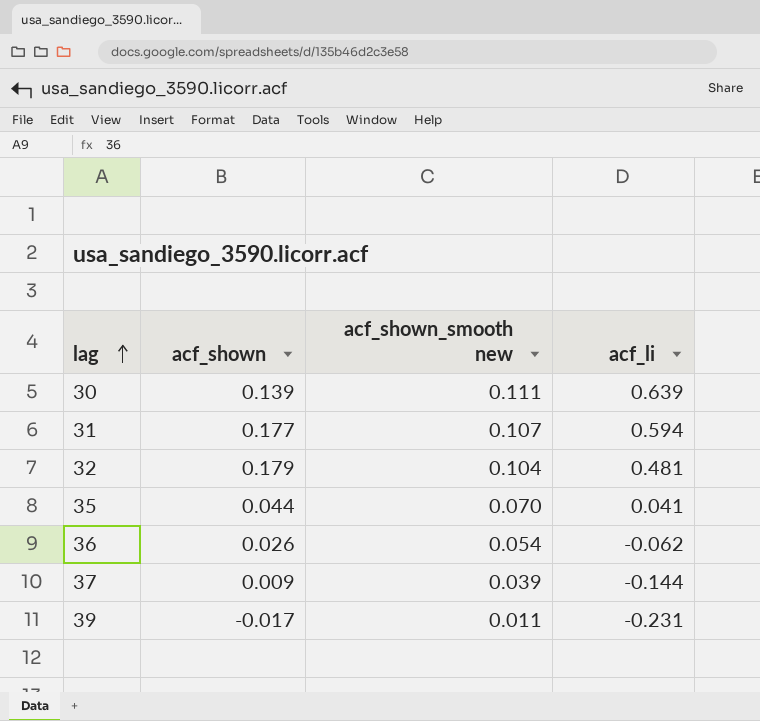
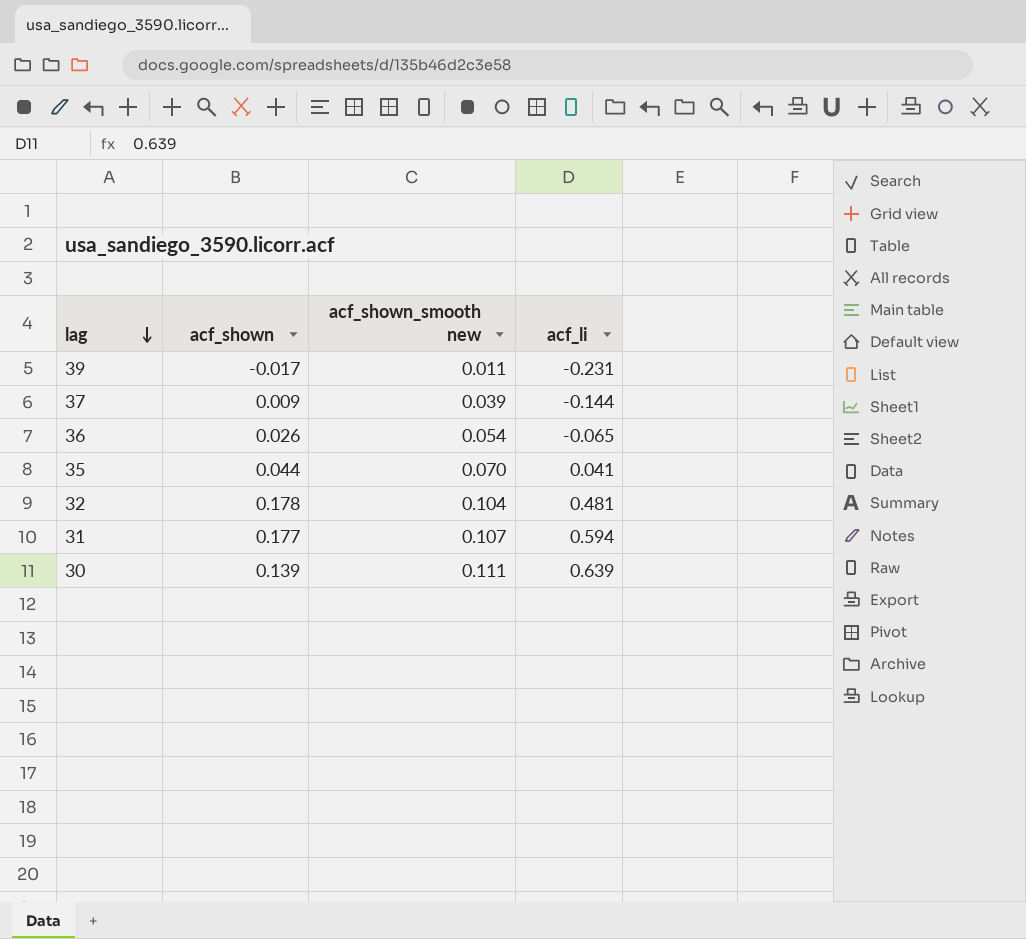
row order: lag ascending -> lag descending
36 | acf_li: -0.062 -> -0.065
32 | acf_shown: 0.179 -> 0.178

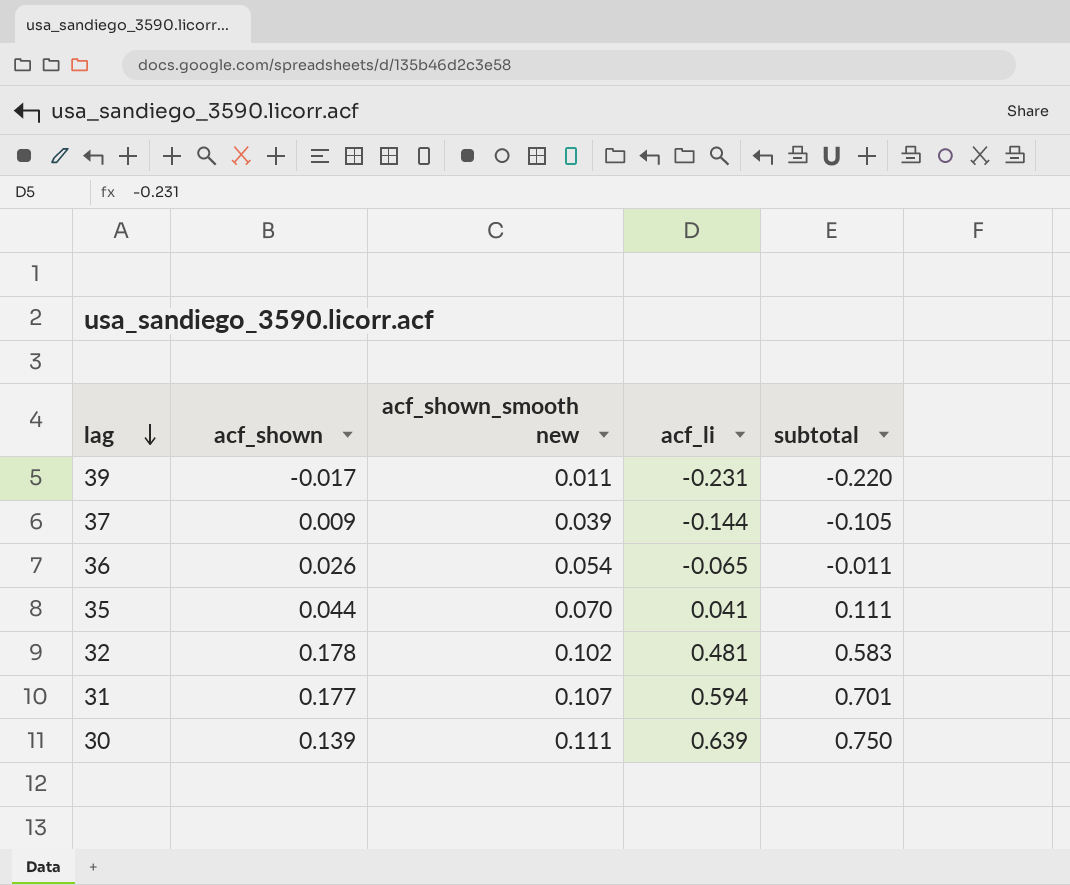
column subtotal | formula: none -> [acf_shown_smooth new] + [acf_li]
32 | acf_shown_smooth new: 0.104 -> 0.102

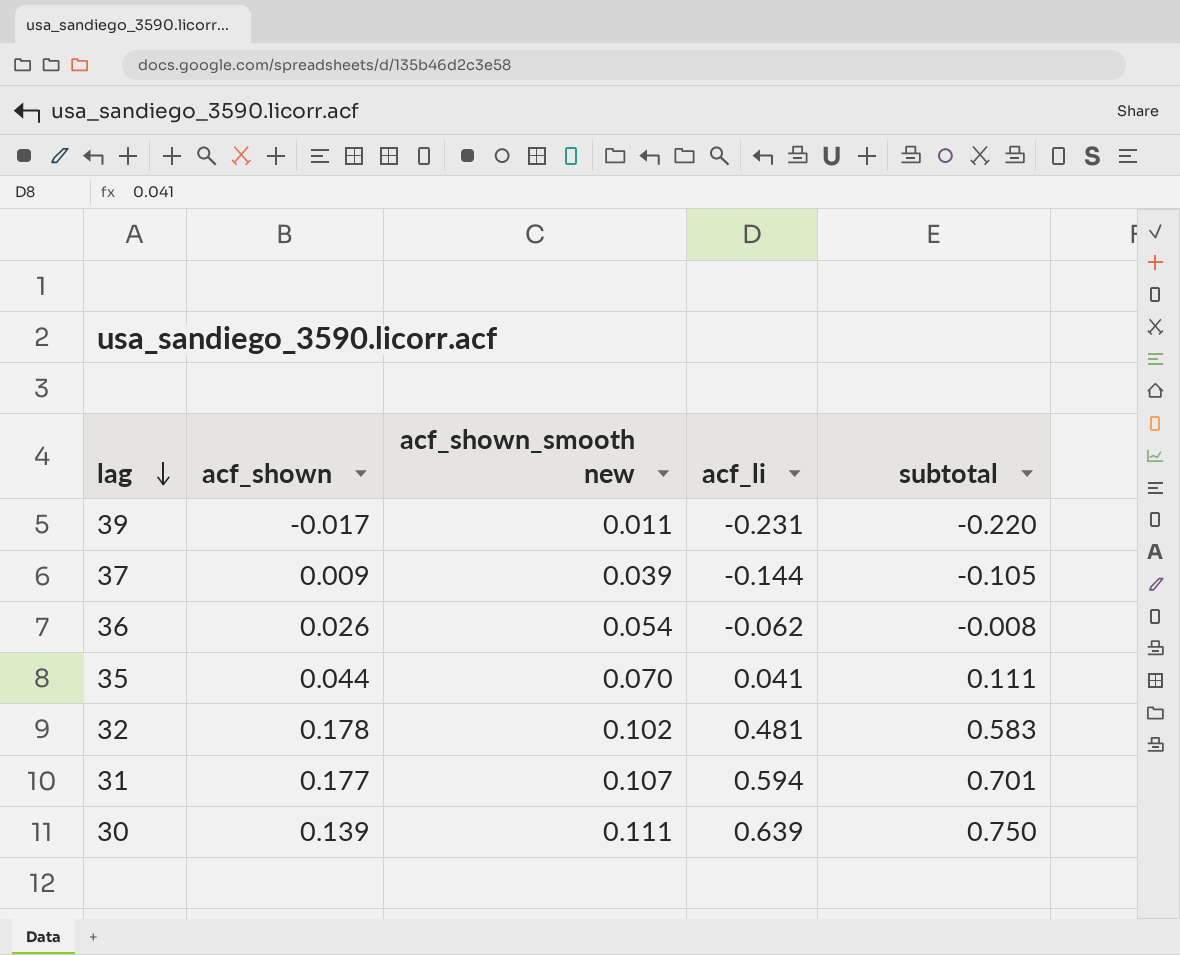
36 | acf_li: -0.065 -> -0.062
36 | subtotal: -0.011 -> -0.008

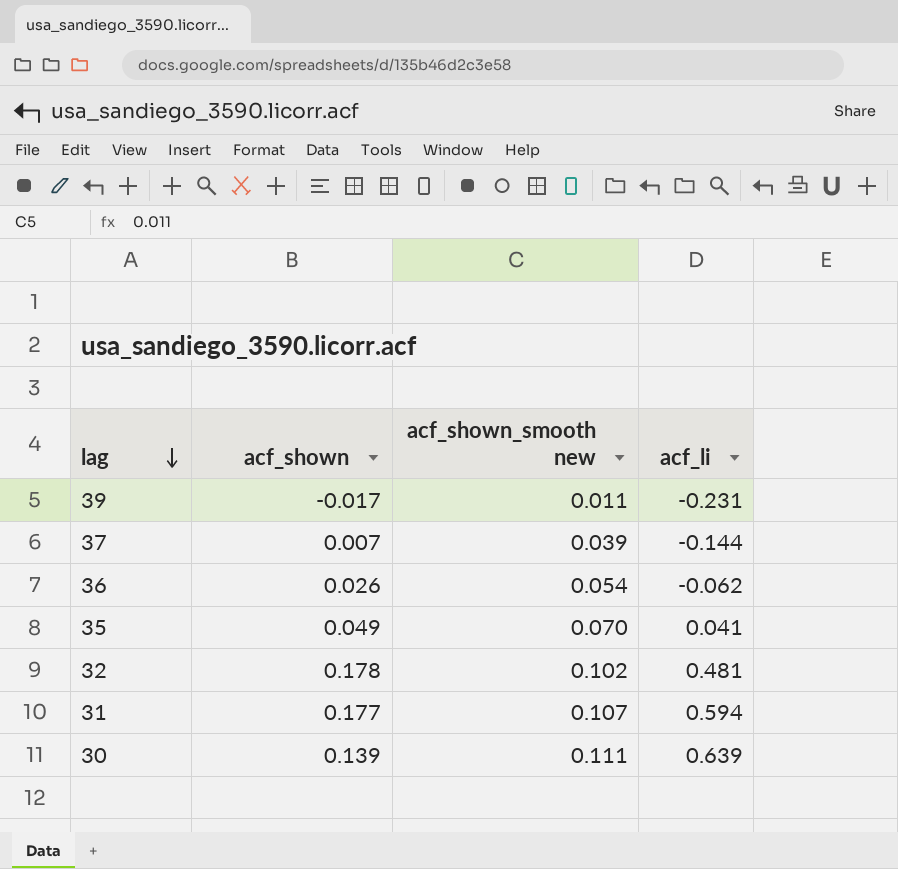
column subtotal | formula: [acf_shown_smooth new] + [acf_li] -> none
37 | acf_shown: 0.009 -> 0.007
35 | acf_shown: 0.044 -> 0.049

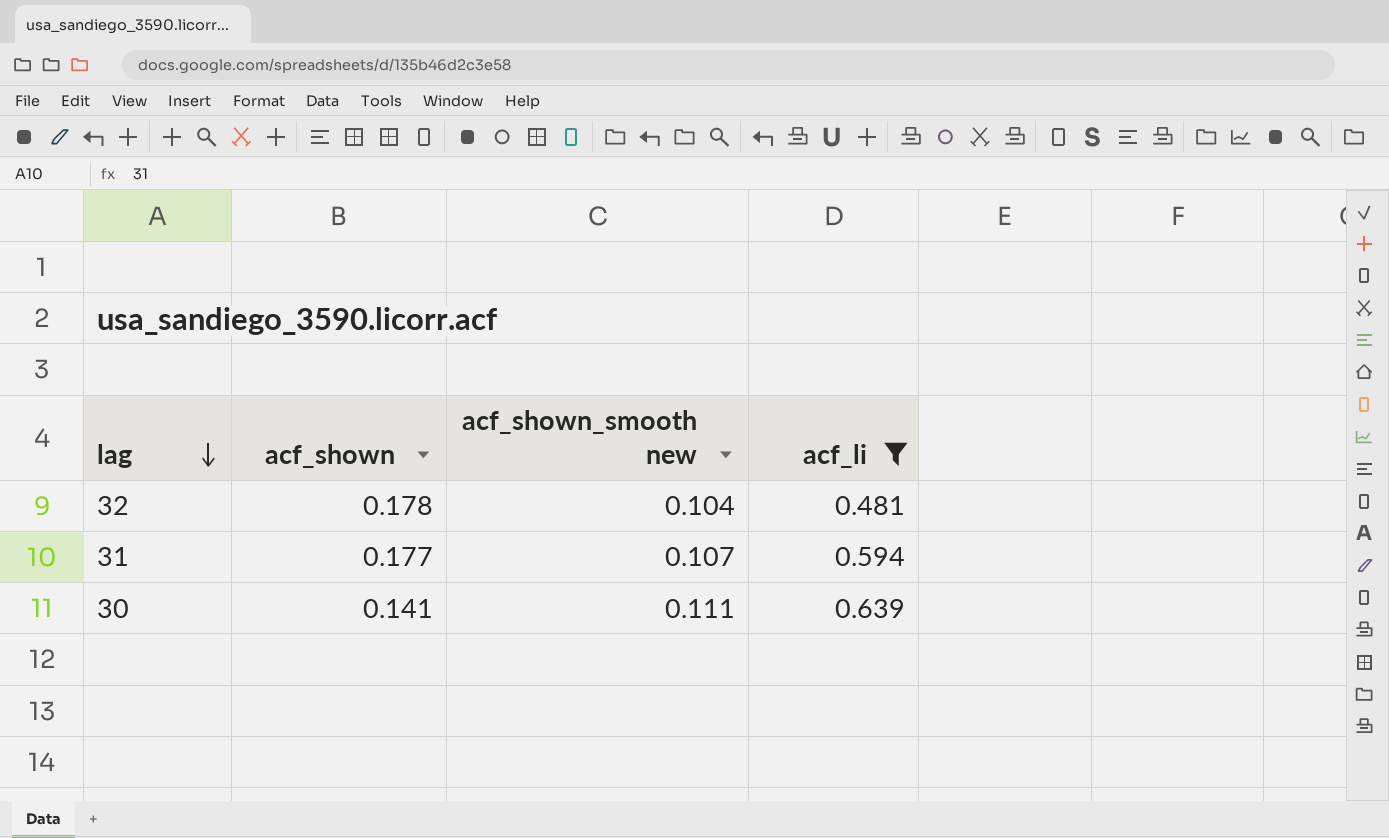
filter: none -> acf_li >= 0.481
32 | acf_shown_smooth new: 0.102 -> 0.104
30 | acf_shown: 0.139 -> 0.141

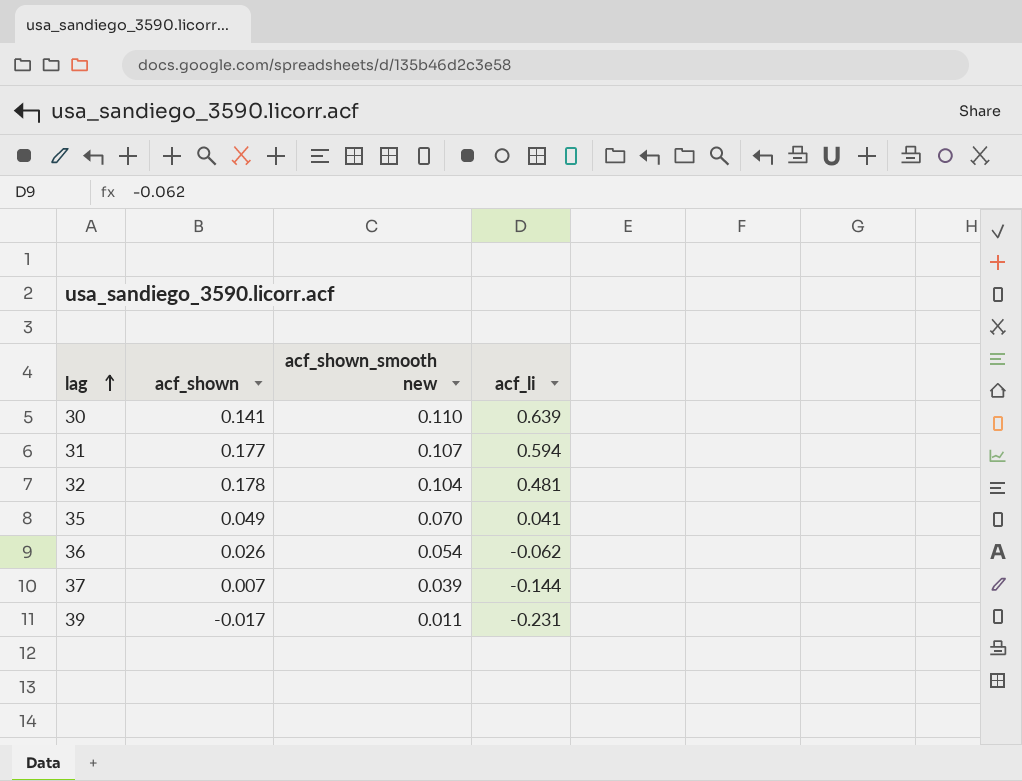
filter: acf_li >= 0.481 -> none
row order: lag descending -> lag ascending
30 | acf_shown_smooth new: 0.111 -> 0.110

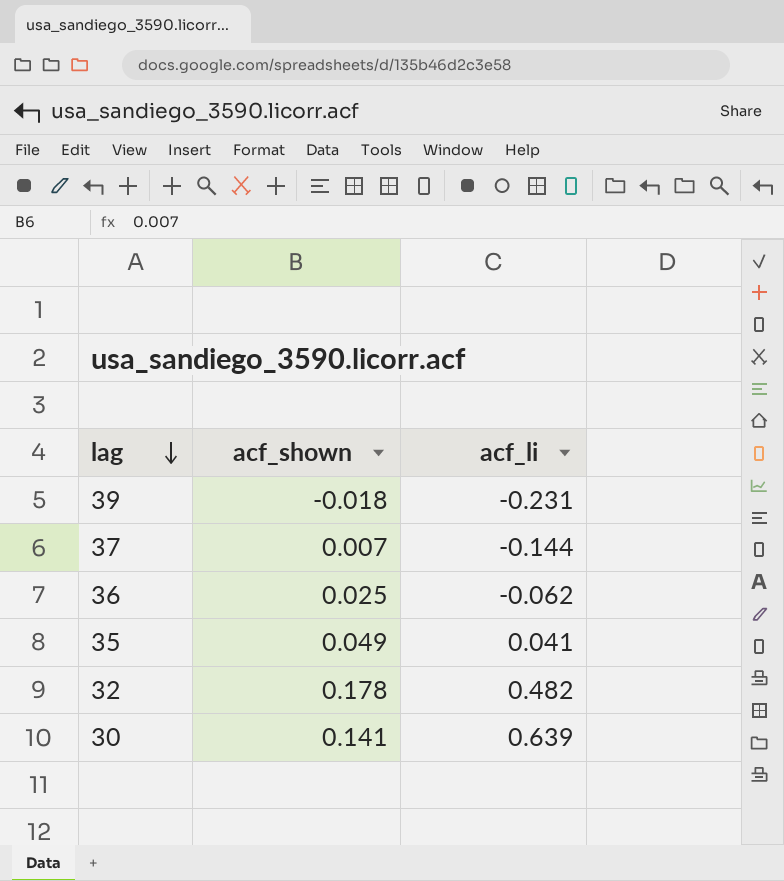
row order: lag ascending -> lag descending
column acf_shown_smooth new | position: 3 -> none
row 31: 0.177 | 0.107 | 0.594 -> none
39 | acf_shown: -0.017 -> -0.018
36 | acf_shown: 0.026 -> 0.025
32 | acf_li: 0.481 -> 0.482

